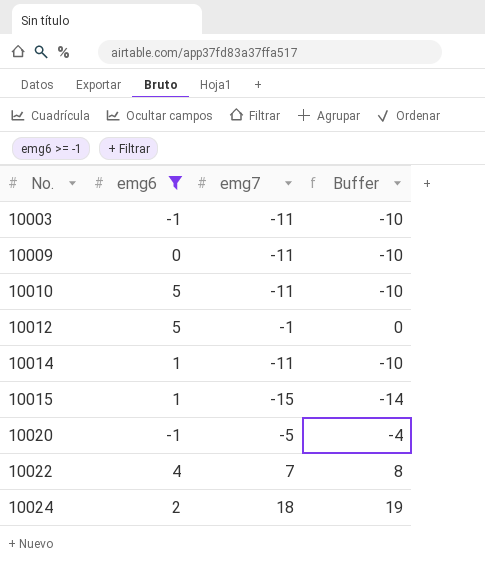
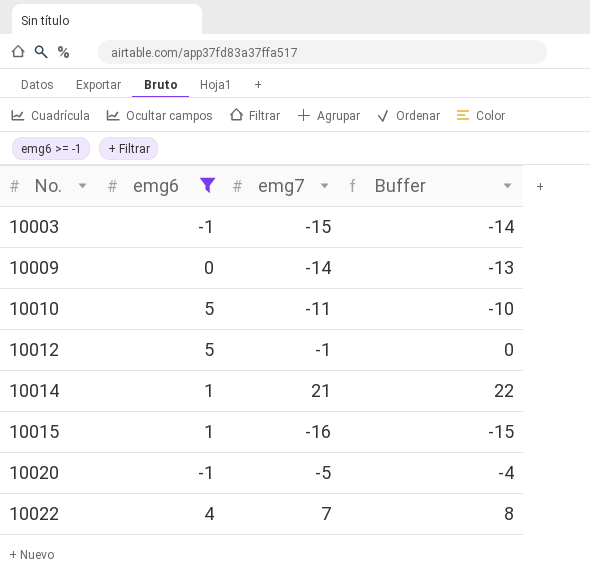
row 10024: 2 | 18 | 19 -> none
10003 | emg7: -11 -> -15
10003 | Buffer: -10 -> -14
10009 | emg7: -11 -> -14
10009 | Buffer: -10 -> -13
10014 | emg7: -11 -> 21
10014 | Buffer: -10 -> 22
10015 | emg7: -15 -> -16
10015 | Buffer: -14 -> -15

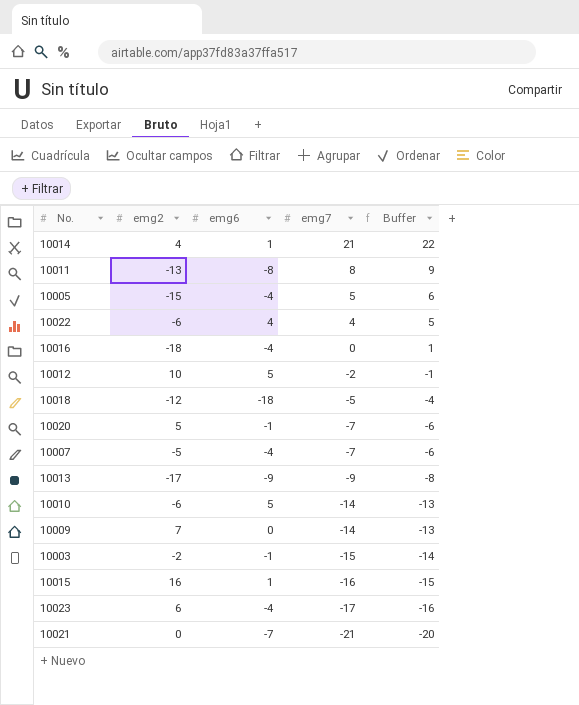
filter: emg6 >= -1 -> none
row order: No. ascending -> emg7 descending
column emg2 | position: none -> 2
10022 | emg7: 7 -> 4
10022 | Buffer: 8 -> 5
10012 | emg7: -1 -> -2
10012 | Buffer: 0 -> -1
10020 | emg7: -5 -> -7
10020 | Buffer: -4 -> -6
10010 | emg7: -11 -> -14
10010 | Buffer: -10 -> -13

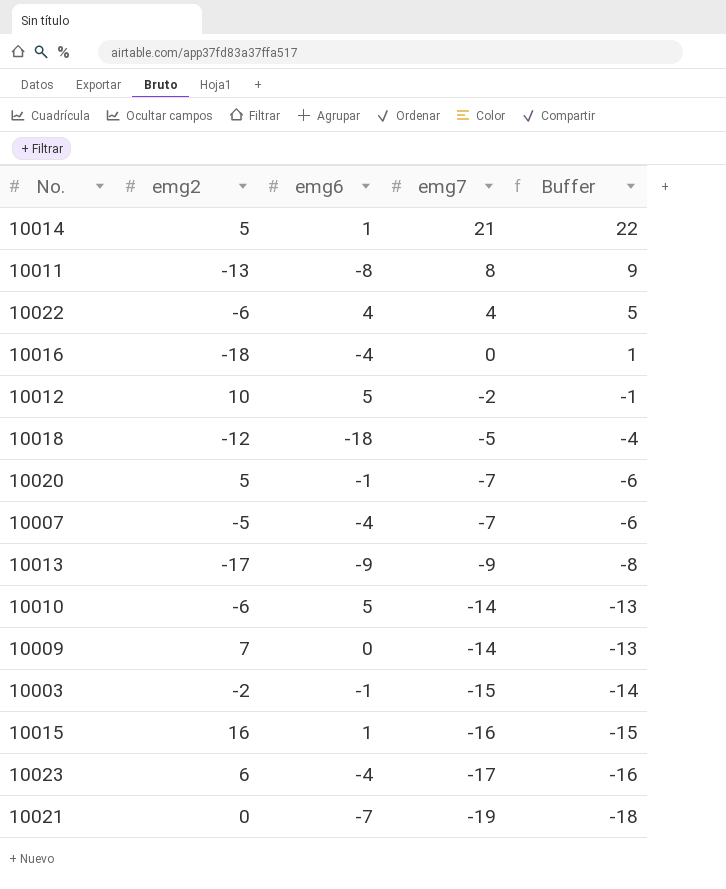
row 10005: -15 | -4 | 5 | 6 -> none
10014 | emg2: 4 -> 5
10021 | emg7: -21 -> -19
10021 | Buffer: -20 -> -18

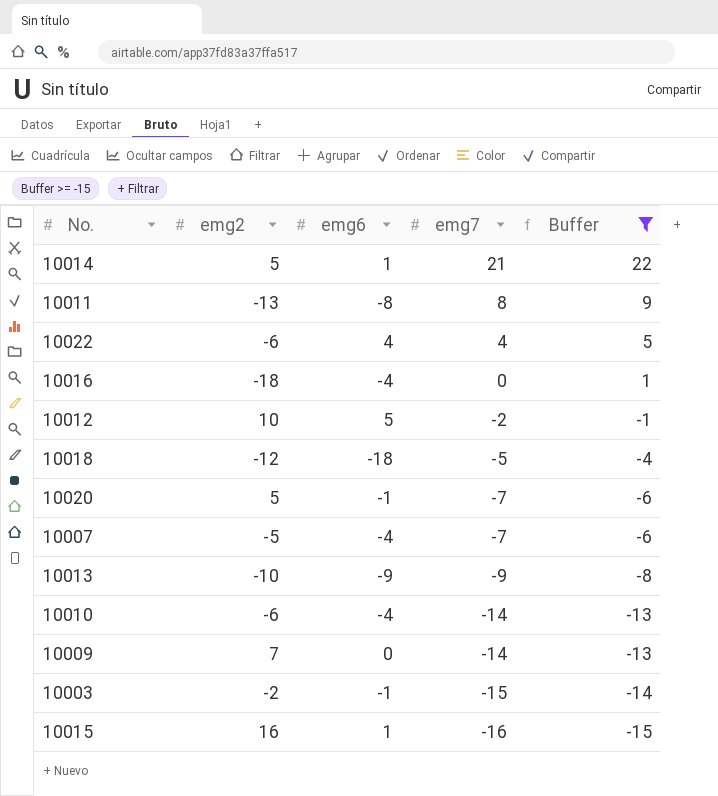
filter: none -> Buffer >= -15
10013 | emg2: -17 -> -10
10010 | emg6: 5 -> -4

